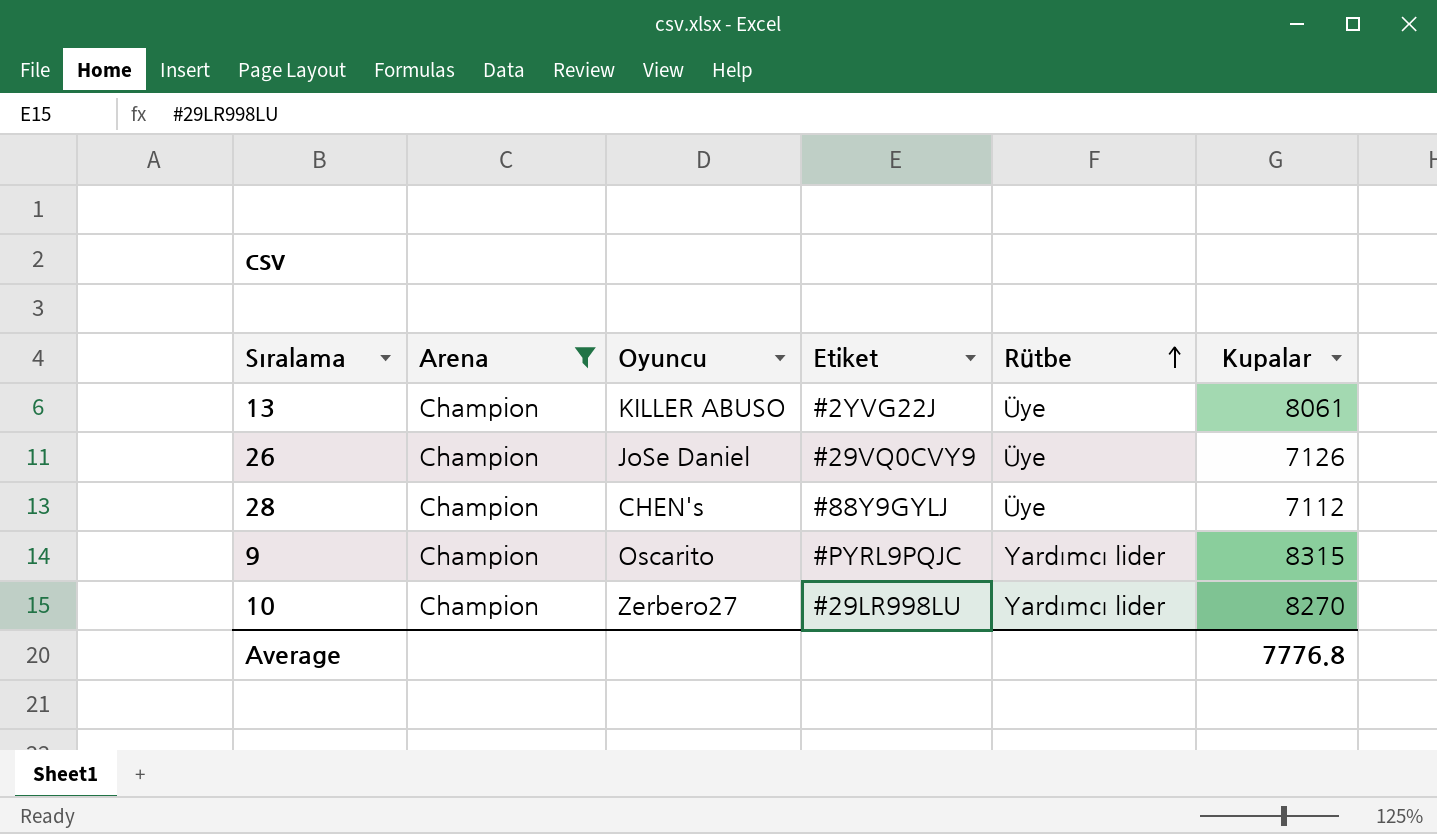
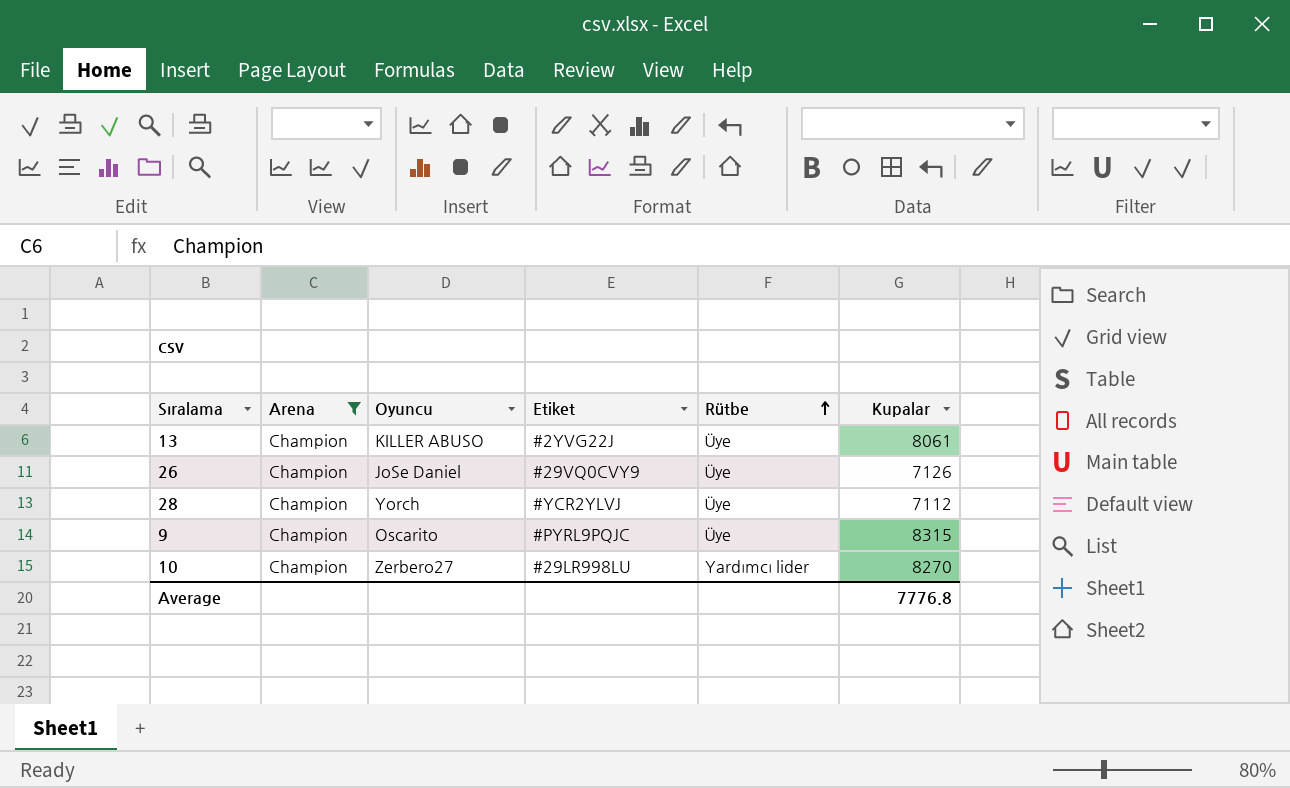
28 | Oyuncu: CHEN's -> Yorch
28 | Etiket: #88Y9GYLJ -> #YCR2YLVJ
9 | Rütbe: Yardımcı lider -> Üye

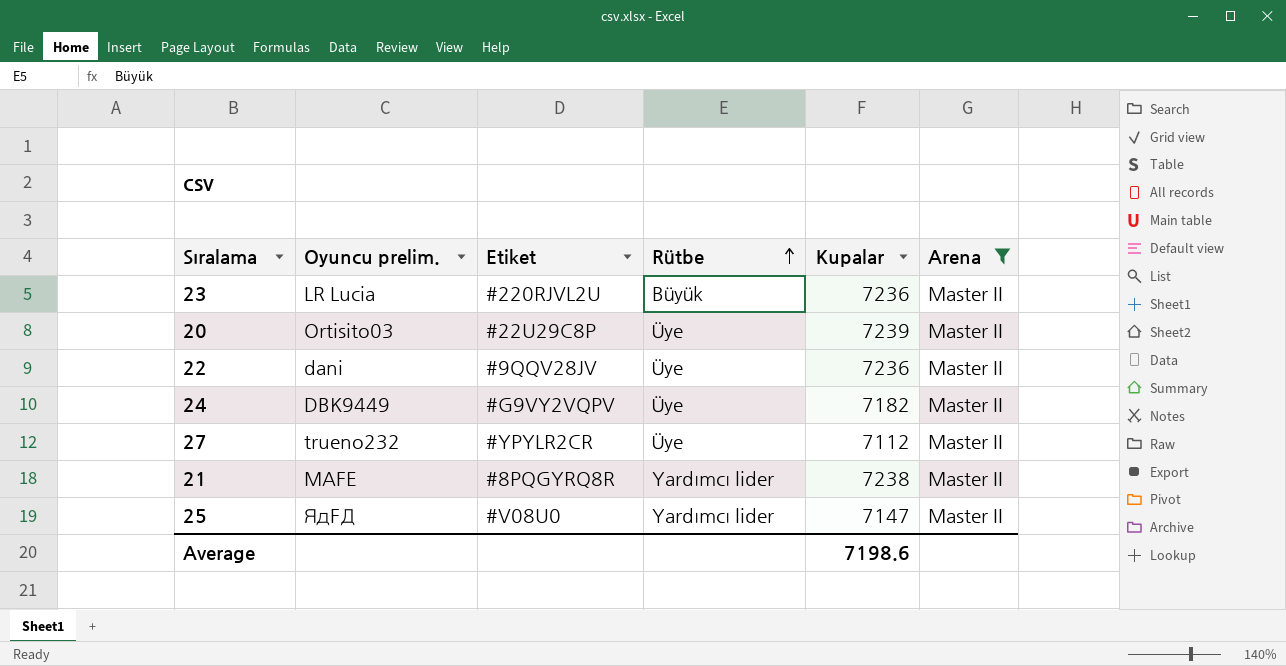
filter: Arena = Champion -> Arena = Master II
column name: Oyuncu -> Oyuncu prelim.
column Arena | position: 2 -> 6
Average | Kupalar: 7776.8 -> 7198.6

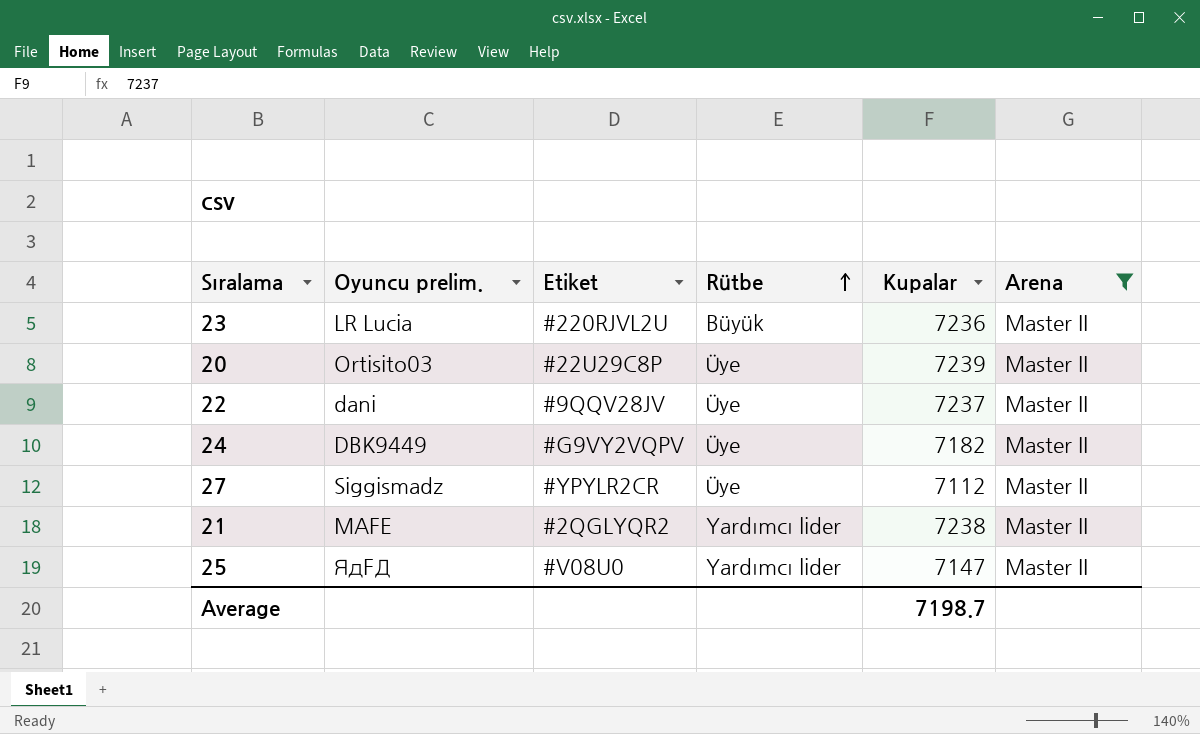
22 | Kupalar: 7236 -> 7237
27 | Oyuncu prelim.: trueno232 -> Siggismadz
21 | Etiket: #8PQGYRQ8R -> #2QGLYQR2
Average | Kupalar: 7198.6 -> 7198.7

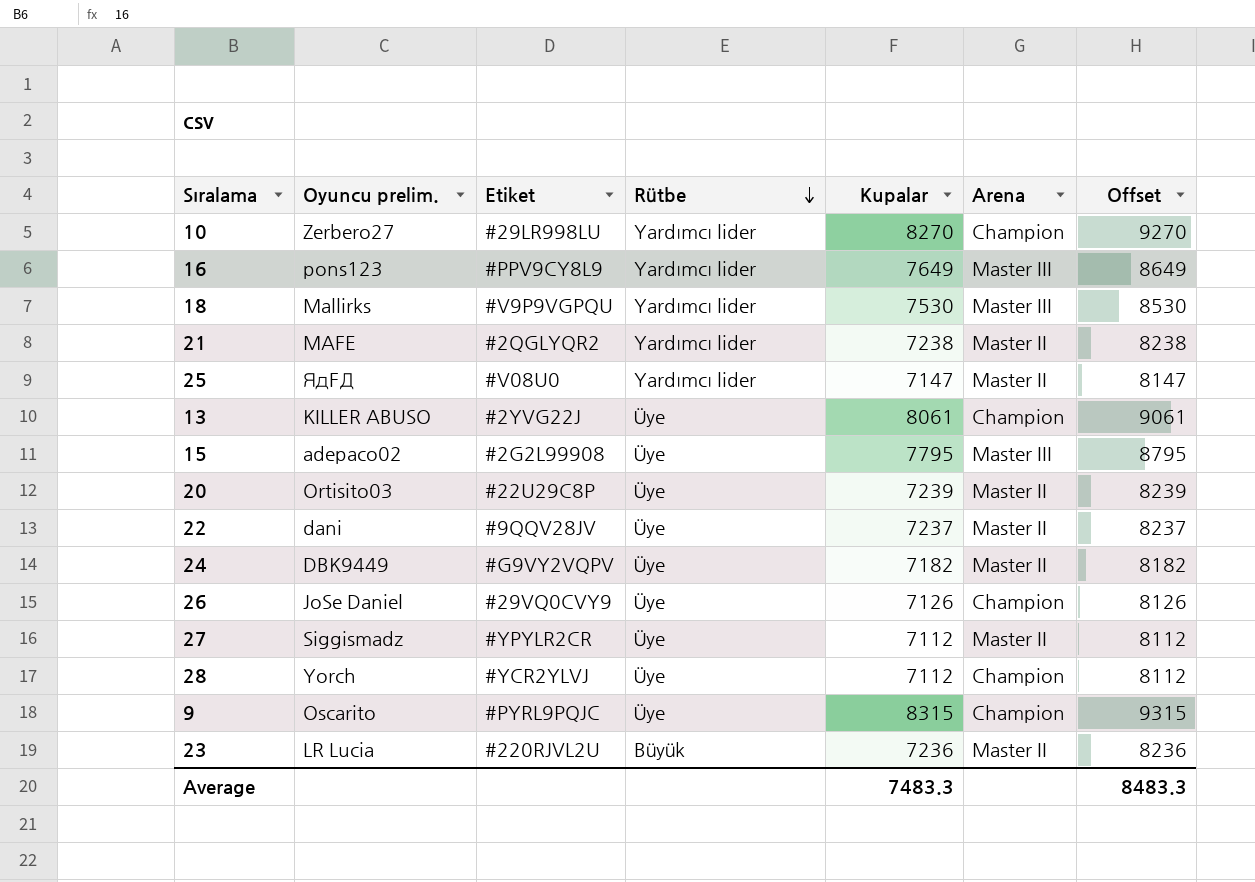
filter: Arena = Master II -> none
row order: Rütbe ascending -> Rütbe descending
column Offset | formula: none -> [Kupalar] + 1000
Average | Kupalar: 7198.7 -> 7483.3

